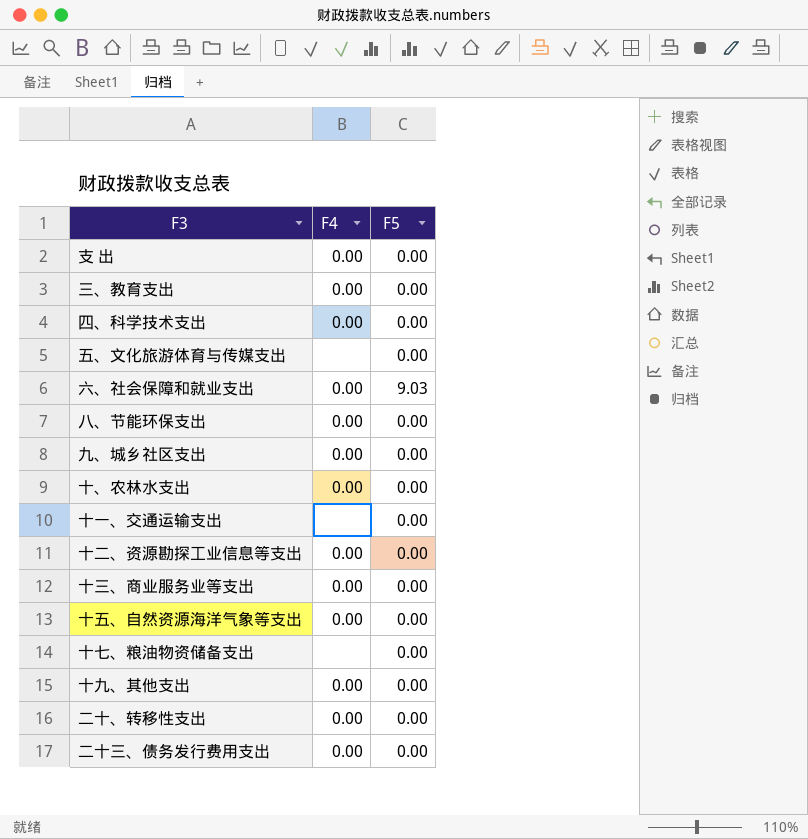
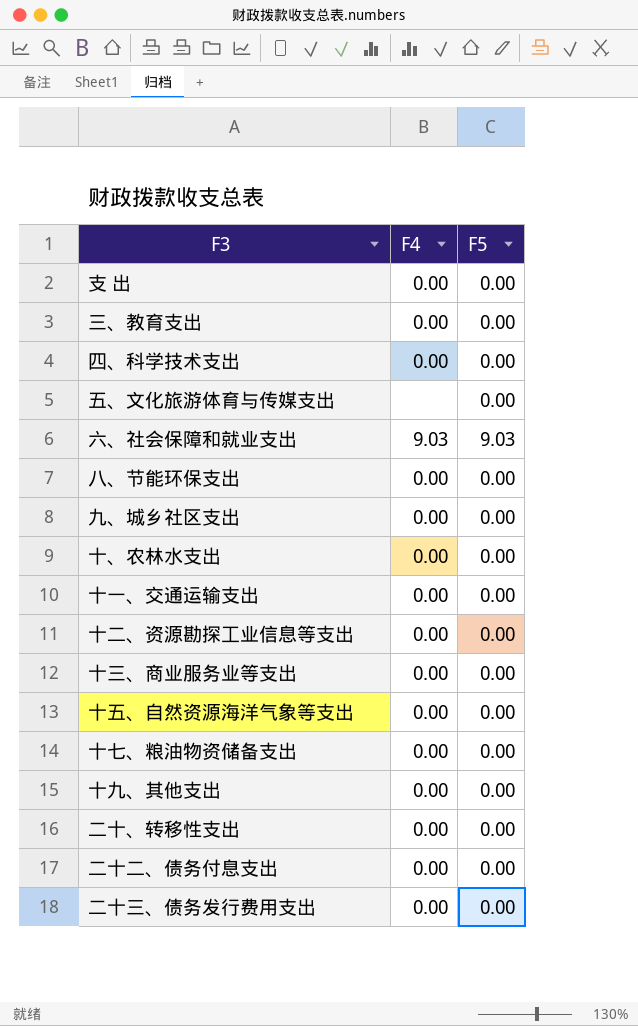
六、社会保障和就业支出 | F4: 0.00 -> 9.03
十一、交通运输支出 | F4: none -> 0.00
十七、粮油物资储备支出 | F4: none -> 0.00
row 二十二、债务付息支出: none -> 0.00 | 0.00

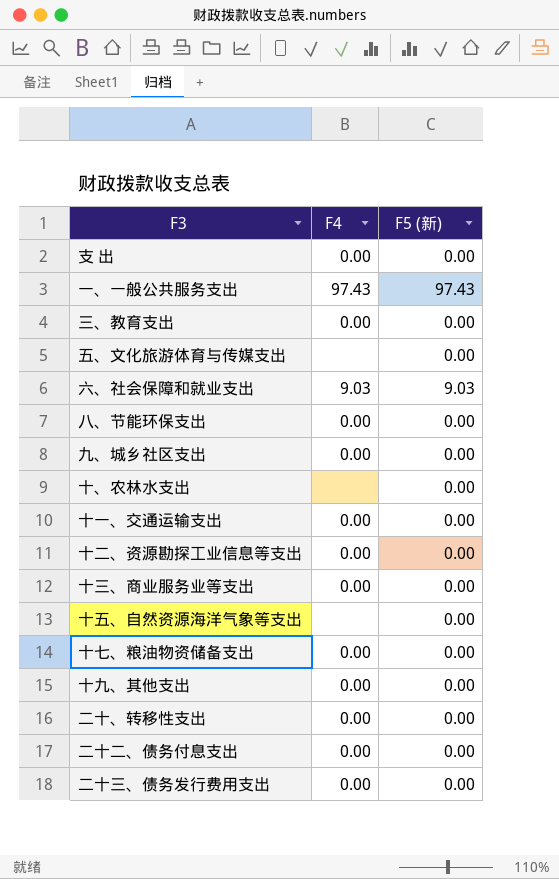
column name: F5 -> F5 (新)
row 四、科学技术支出: 0.00 | 0.00 -> none
row 一、一般公共服务支出: none -> 97.43 | 97.43
十、农林水支出 | F4: 0.00 -> none
十五、自然资源海洋气象等支出 | F4: 0.00 -> none

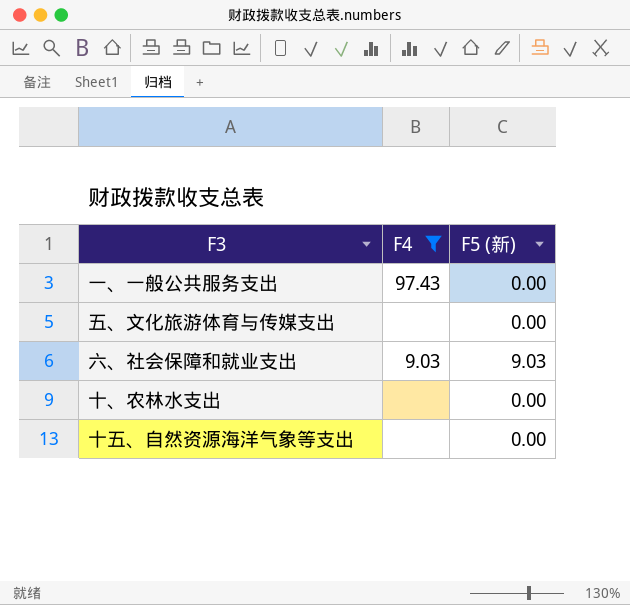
filter: none -> F4 != 0.00
一、一般公共服务支出 | F5 (新): 97.43 -> 0.00

